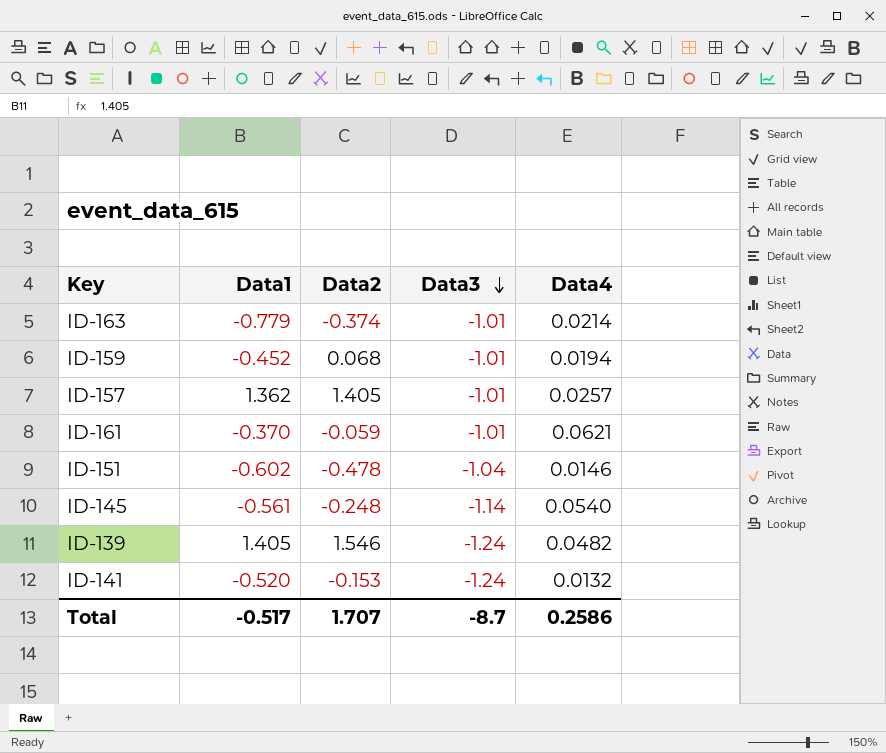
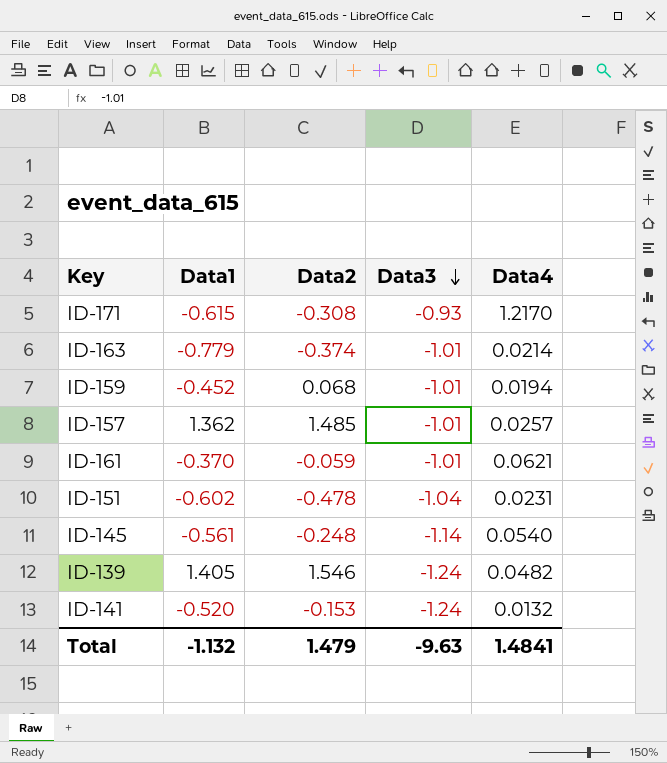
row ID-171: none -> -0.615 | -0.308 | -0.93 | 1.2170
ID-157 | Data2: 1.405 -> 1.485
ID-151 | Data4: 0.0146 -> 0.0231
Total | Data1: -0.517 -> -1.132
Total | Data2: 1.707 -> 1.479
Total | Data3: -8.7 -> -9.63
Total | Data4: 0.2586 -> 1.4841

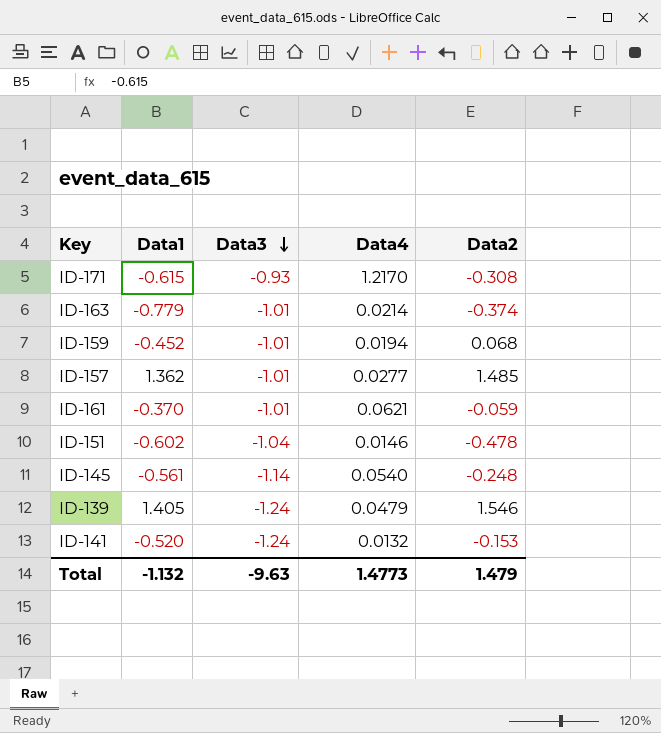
column Data2 | position: 3 -> 5
ID-157 | Data4: 0.0257 -> 0.0277
ID-151 | Data4: 0.0231 -> 0.0146
ID-139 | Data4: 0.0482 -> 0.0479
Total | Data4: 1.4841 -> 1.4773

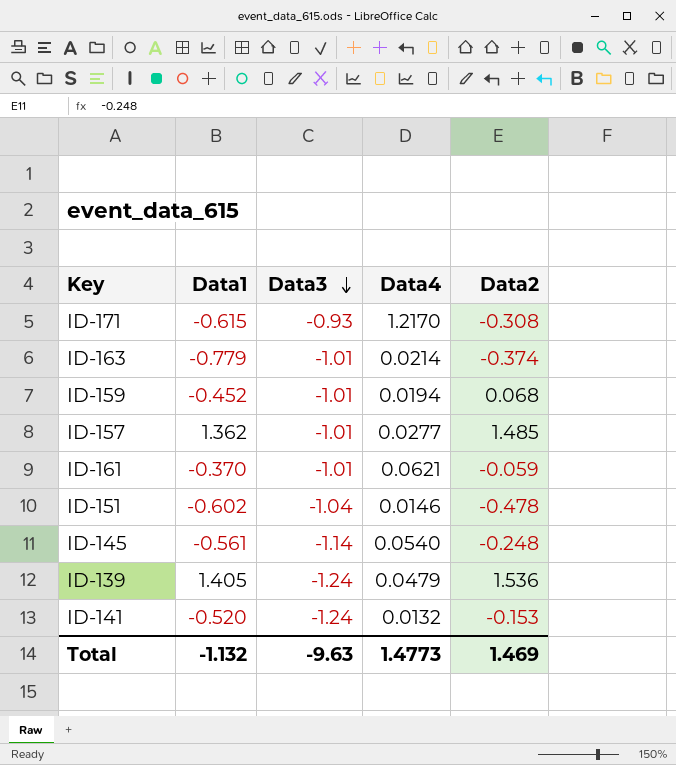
ID-139 | Data2: 1.546 -> 1.536
Total | Data2: 1.479 -> 1.469

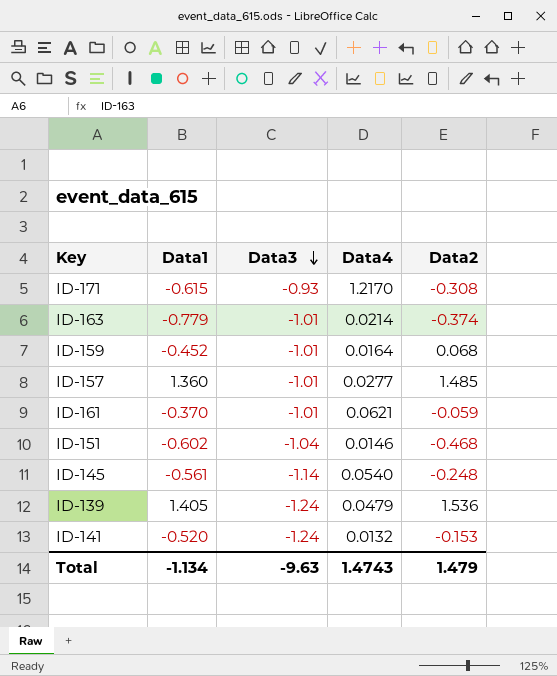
ID-159 | Data4: 0.0194 -> 0.0164
ID-157 | Data1: 1.362 -> 1.360
ID-151 | Data2: -0.478 -> -0.468
Total | Data1: -1.132 -> -1.134
Total | Data4: 1.4773 -> 1.4743
Total | Data2: 1.469 -> 1.479

